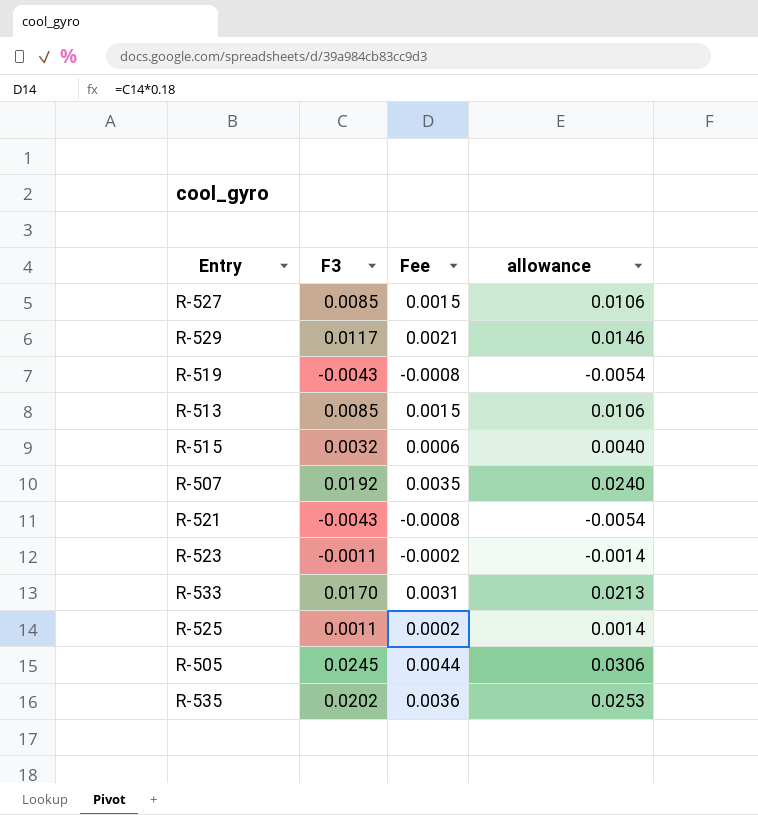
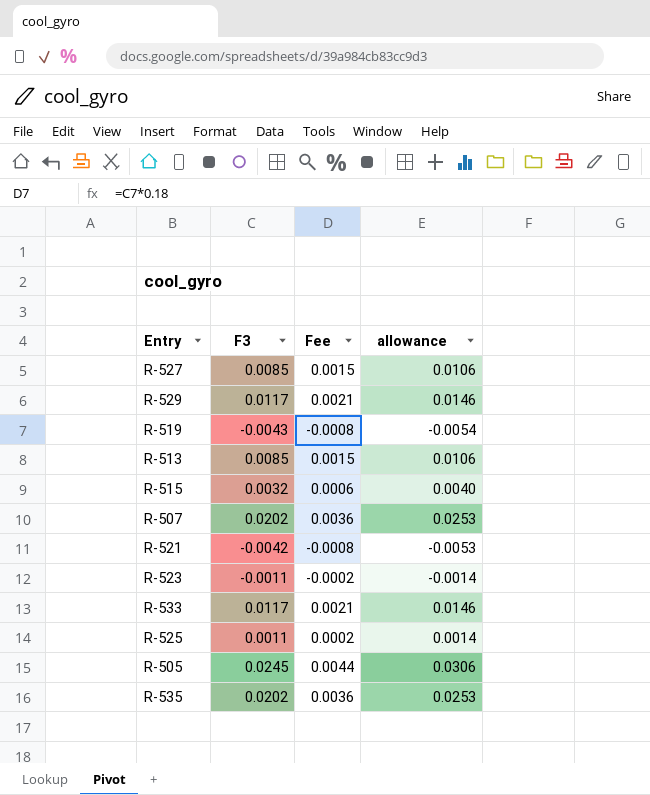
R-507 | F3: 0.0192 -> 0.0202
R-507 | Fee: 0.0035 -> 0.0036
R-507 | allowance: 0.0240 -> 0.0253
R-521 | F3: -0.0043 -> -0.0042
R-521 | allowance: -0.0054 -> -0.0053
R-533 | F3: 0.0170 -> 0.0117
R-533 | Fee: 0.0031 -> 0.0021
R-533 | allowance: 0.0213 -> 0.0146

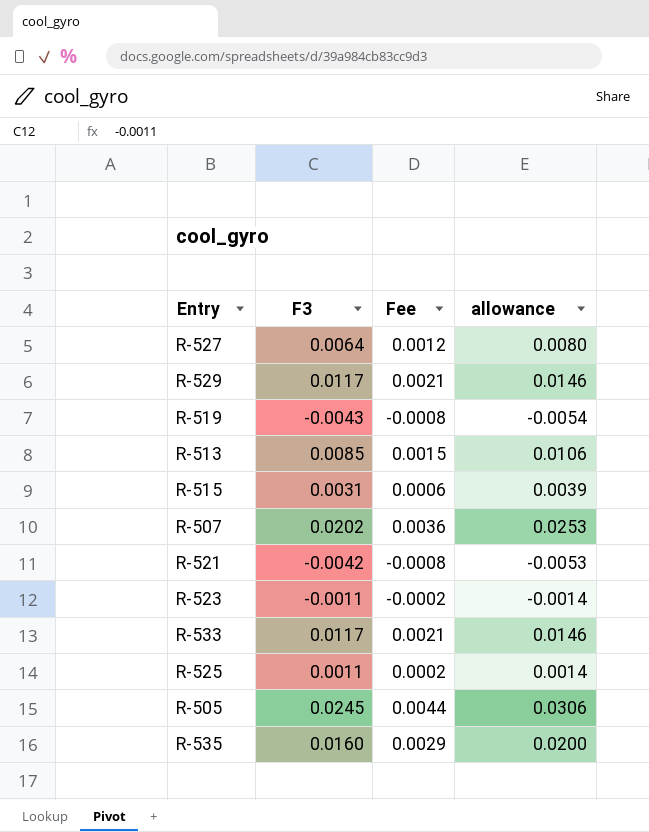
R-527 | F3: 0.0085 -> 0.0064
R-527 | Fee: 0.0015 -> 0.0012
R-527 | allowance: 0.0106 -> 0.0080
R-515 | F3: 0.0032 -> 0.0031
R-515 | allowance: 0.0040 -> 0.0039
R-535 | F3: 0.0202 -> 0.0160
R-535 | Fee: 0.0036 -> 0.0029
R-535 | allowance: 0.0253 -> 0.0200

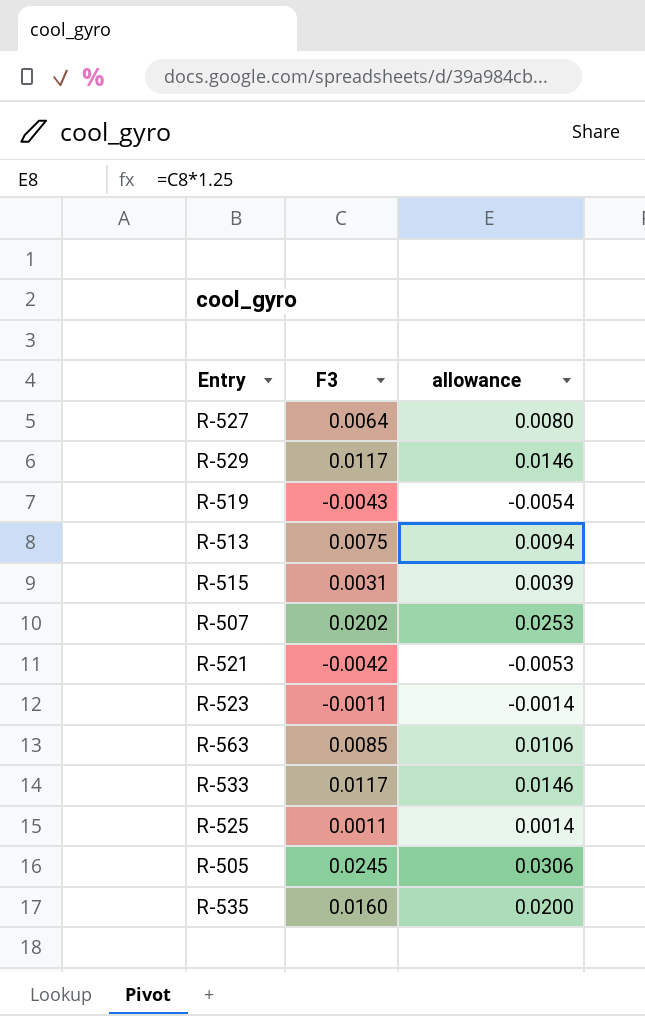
column Fee | formula: [F3] * 0.18 -> none
R-513 | F3: 0.0085 -> 0.0075
R-513 | allowance: 0.0106 -> 0.0094
row R-563: none -> 0.0085 | 0.0106

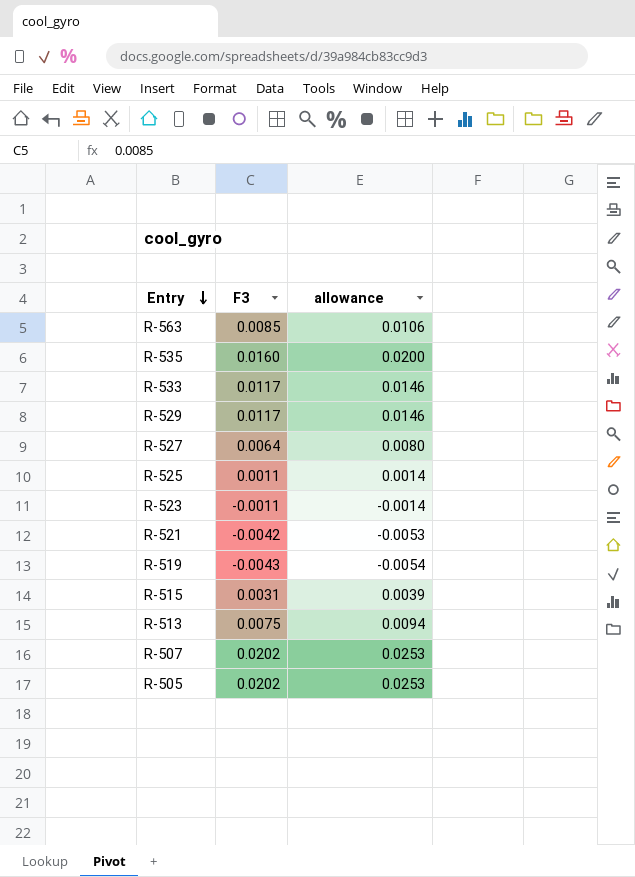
row order: none -> Entry descending
R-505 | F3: 0.0245 -> 0.0202
R-505 | allowance: 0.0306 -> 0.0253

